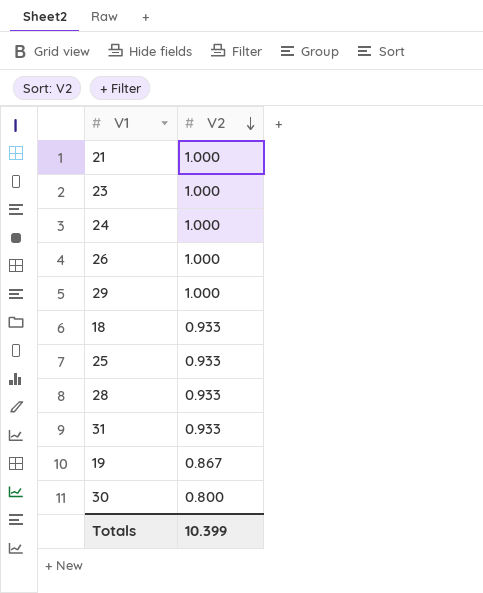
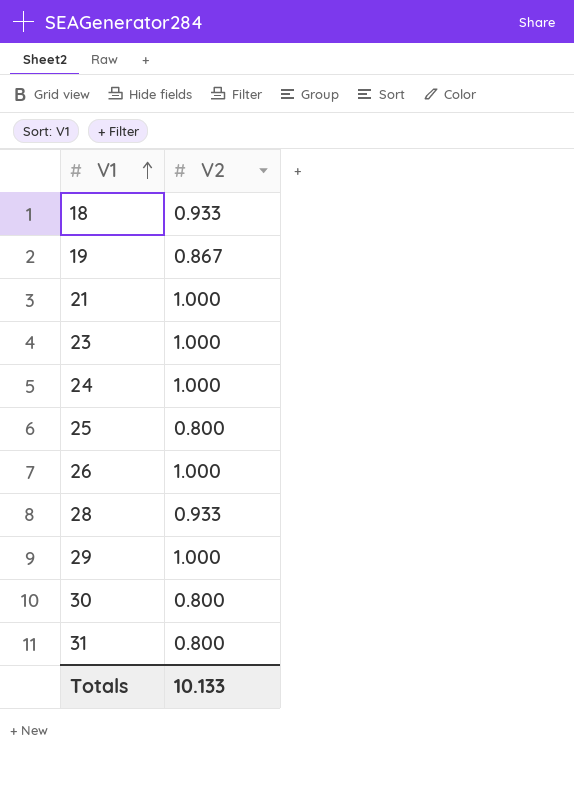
row order: V2 descending -> V1 ascending
25 | V2: 0.933 -> 0.800
31 | V2: 0.933 -> 0.800
Totals | V2: 10.399 -> 10.133

